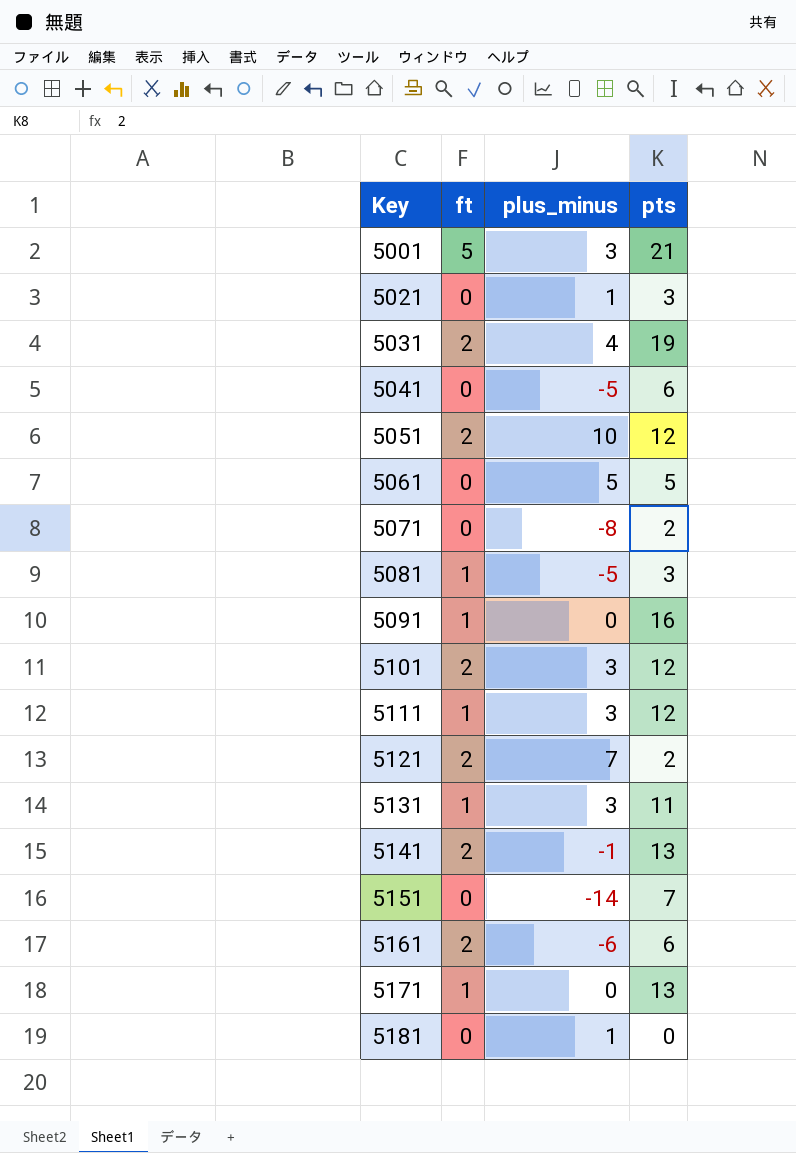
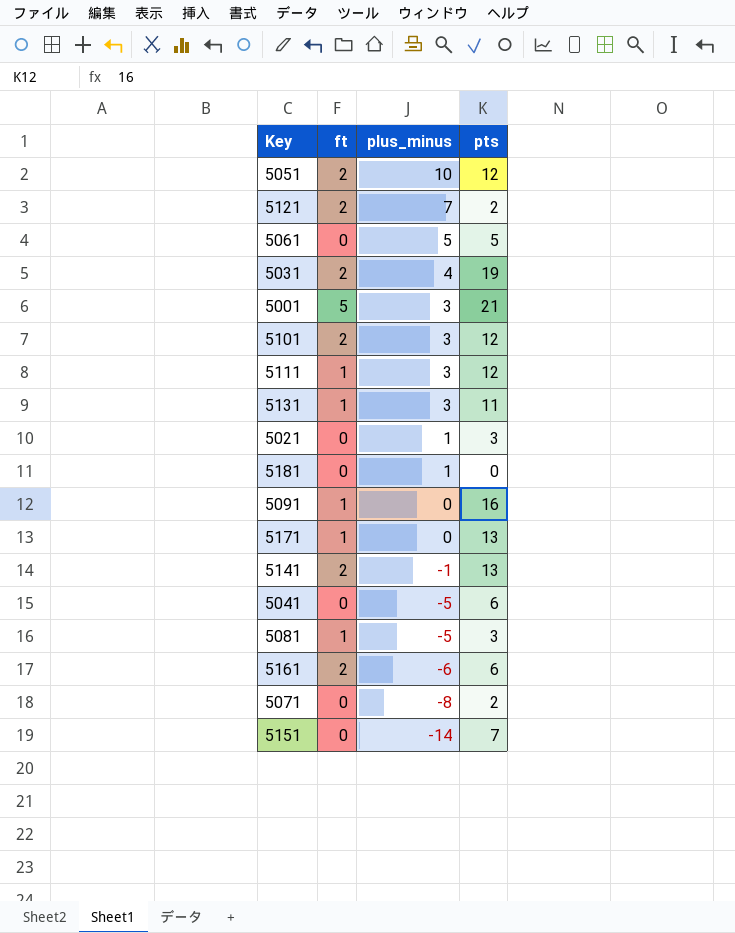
row order: Key ascending -> plus_minus descending

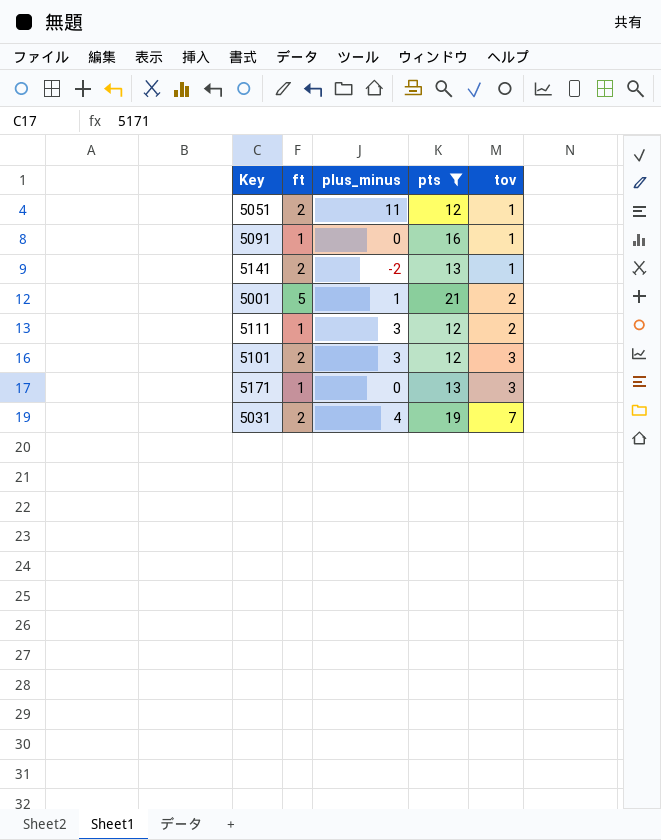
filter: none -> pts >= 12
row order: plus_minus descending -> tov ascending
column tov | position: none -> 5
5051 | plus_minus: 10 -> 11
5141 | plus_minus: -1 -> -2
5001 | plus_minus: 3 -> 1

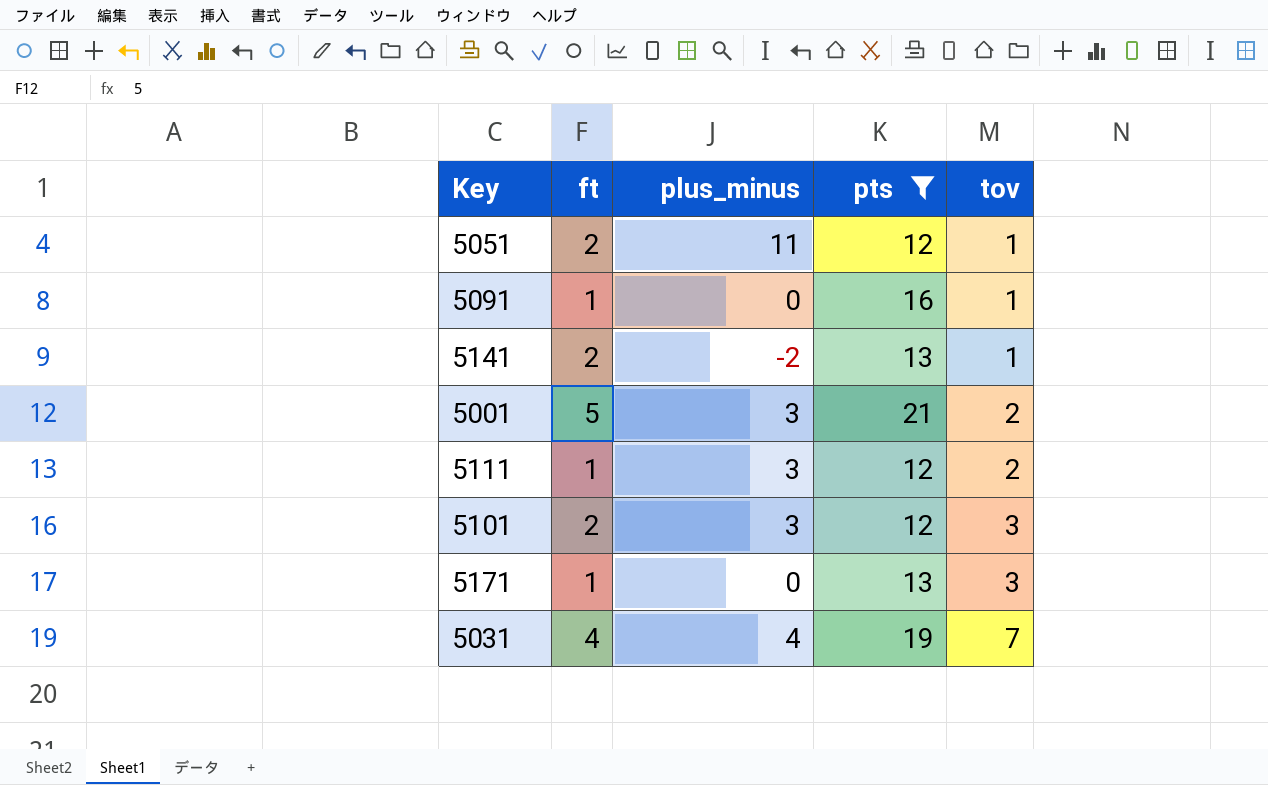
5001 | plus_minus: 1 -> 3
5031 | ft: 2 -> 4

